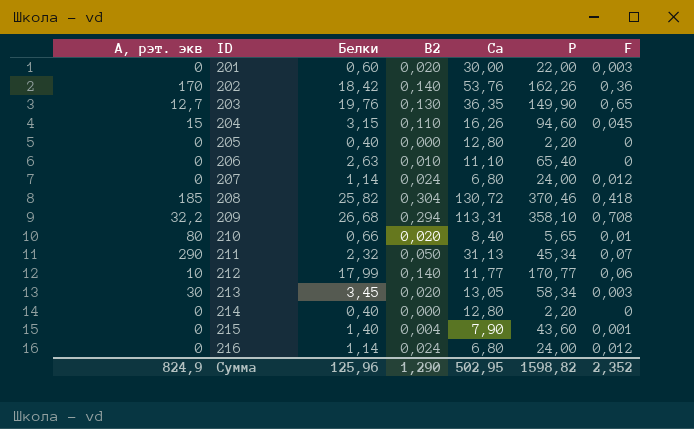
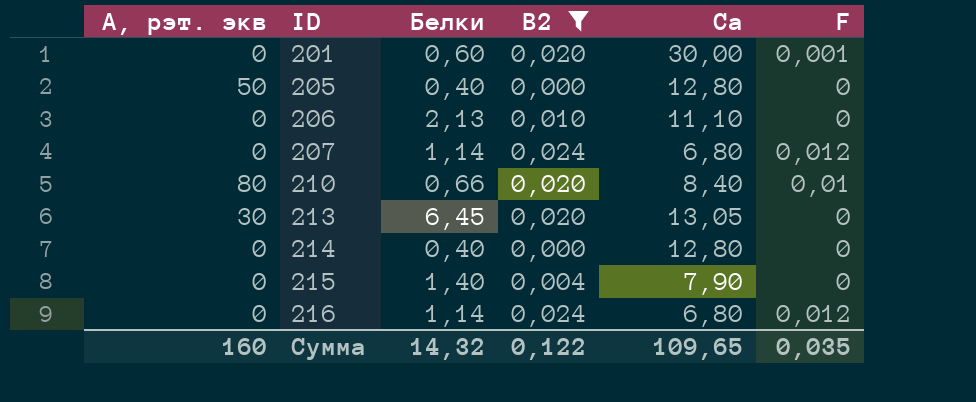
filter: none -> B2 <= 0,024
column P | position: 6 -> none
201 | F: 0,003 -> 0,001
205 | A, рэт. экв: 0 -> 50
206 | Белки: 2,63 -> 2,13
213 | Белки: 3,45 -> 6,45
213 | F: 0,003 -> 0
215 | F: 0,001 -> 0
Сумма | A, рэт. экв: 824,9 -> 160
Сумма | Белки: 125,96 -> 14,32
Сумма | B2: 1,290 -> 0,122
Сумма | Ca: 502,95 -> 109,65
Сумма | F: 2,352 -> 0,035

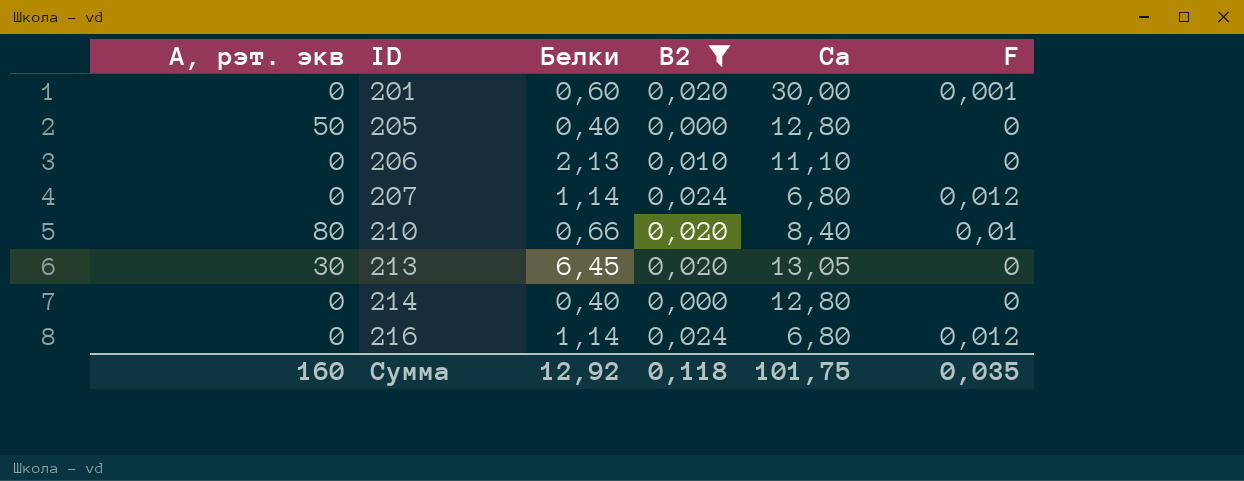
row 215: 0 | 1,40 | 0,004 | 7,90 | 0 -> none
Сумма | Белки: 14,32 -> 12,92
Сумма | B2: 0,122 -> 0,118
Сумма | Ca: 109,65 -> 101,75

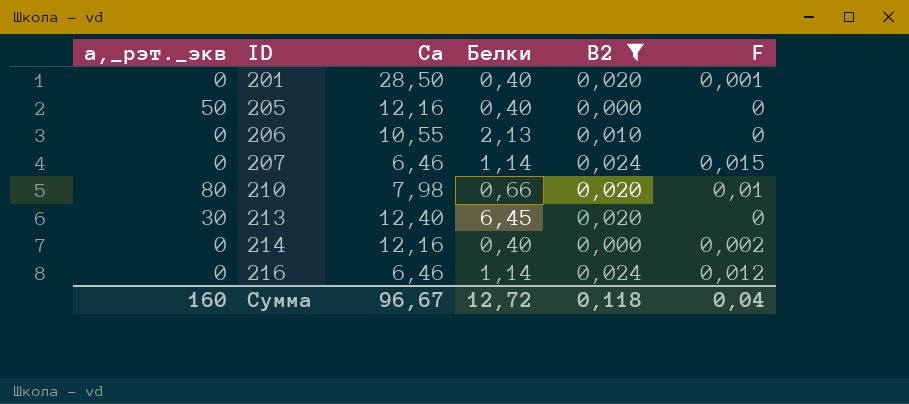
column name: A, рэт. экв -> a,_рэт._экв
column Ca | position: 5 -> 3
201 | Ca: 30,00 -> 28,50
201 | Белки: 0,60 -> 0,40
205 | Ca: 12,80 -> 12,16
206 | Ca: 11,10 -> 10,55
207 | Ca: 6,80 -> 6,46
207 | F: 0,012 -> 0,015
210 | Ca: 8,40 -> 7,98
213 | Ca: 13,05 -> 12,40
214 | Ca: 12,80 -> 12,16
214 | F: 0 -> 0,002
216 | Ca: 6,80 -> 6,46
Сумма | Ca: 101,75 -> 96,67
Сумма | Белки: 12,92 -> 12,72
Сумма | F: 0,035 -> 0,04

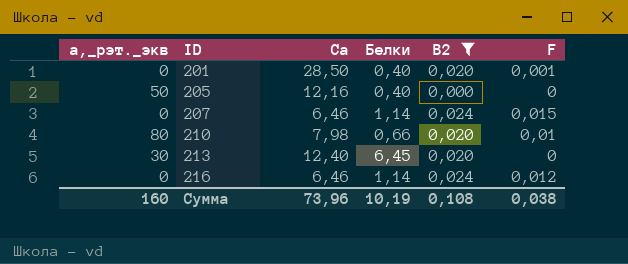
row 206: 0 | 10,55 | 2,13 | 0,010 | 0 -> none
row 214: 0 | 12,16 | 0,40 | 0,000 | 0,002 -> none
Сумма | Ca: 96,67 -> 73,96
Сумма | Белки: 12,72 -> 10,19
Сумма | B2: 0,118 -> 0,108
Сумма | F: 0,04 -> 0,038

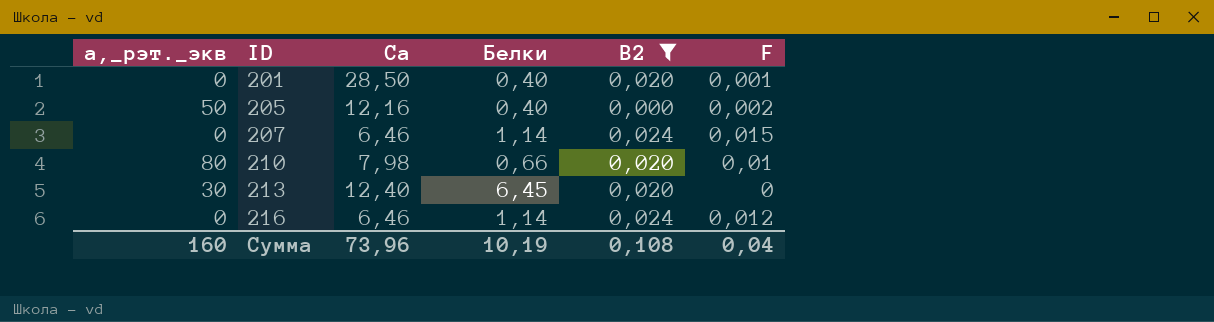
205 | F: 0 -> 0,002
Сумма | F: 0,038 -> 0,04

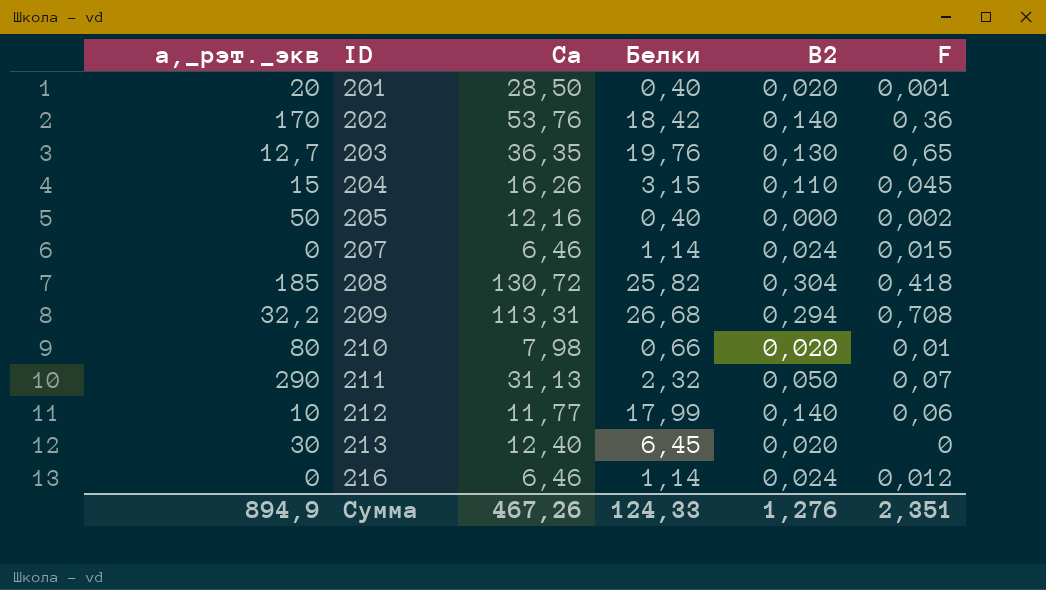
filter: B2 <= 0,024 -> none
201 | a,_рэт._экв: 0 -> 20
Сумма | a,_рэт._экв: 160 -> 894,9
Сумма | Ca: 73,96 -> 467,26
Сумма | Белки: 10,19 -> 124,33
Сумма | B2: 0,108 -> 1,276
Сумма | F: 0,04 -> 2,351

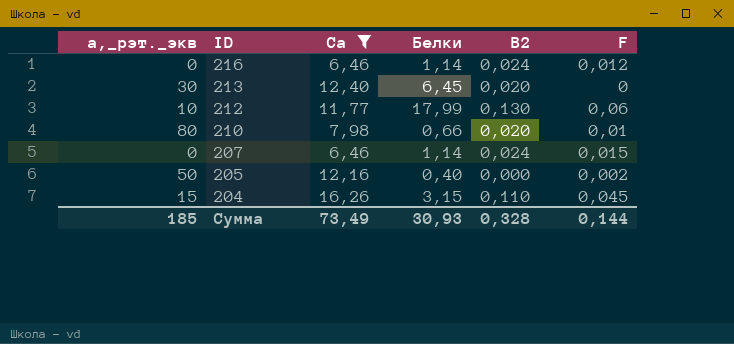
filter: none -> Ca <= 16,26
row order: ID ascending -> ID descending
212 | B2: 0,140 -> 0,130
Сумма | a,_рэт._экв: 894,9 -> 185
Сумма | Ca: 467,26 -> 73,49
Сумма | Белки: 124,33 -> 30,93
Сумма | B2: 1,276 -> 0,328
Сумма | F: 2,351 -> 0,144

